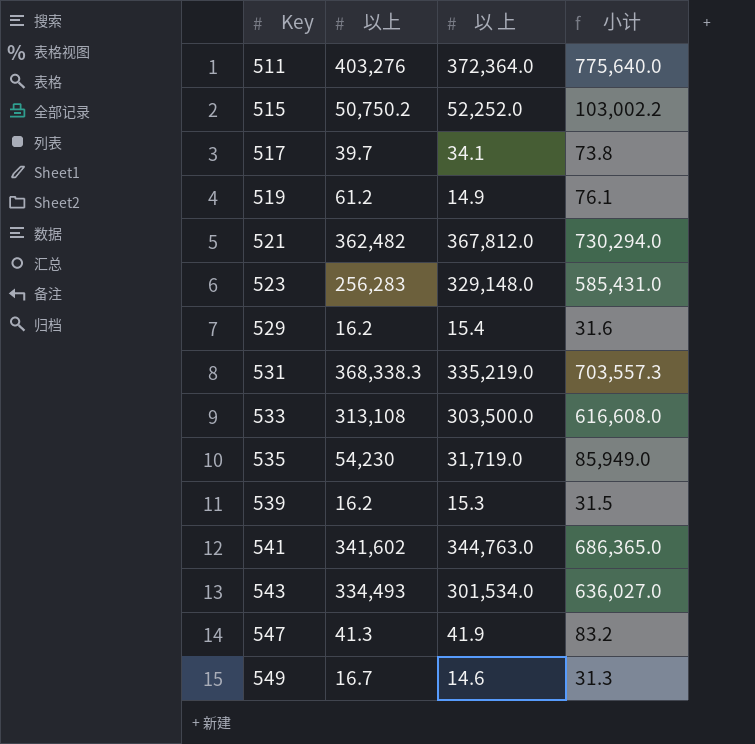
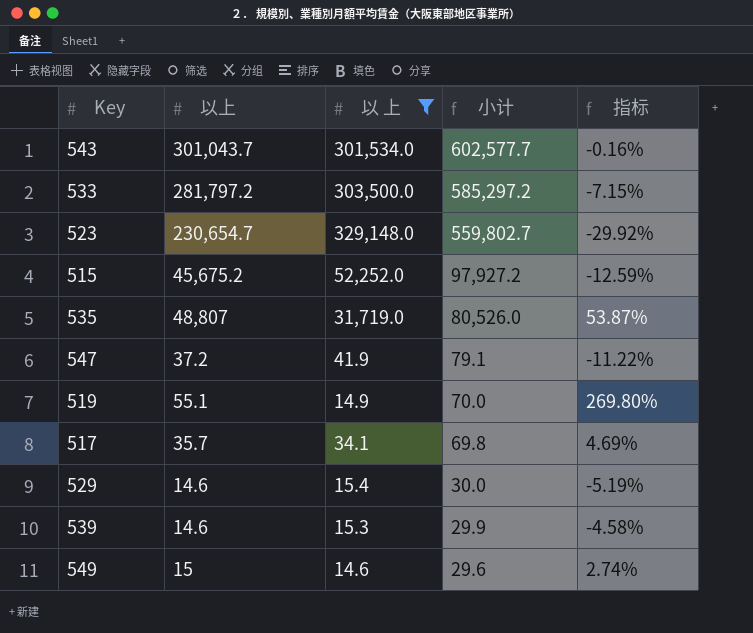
filter: none -> 以 上 <= 329,148.0
row order: Key ascending -> 小计 descending
column 指标 | formula: none -> ([以上] - [以 上]) / [以 上]
543 | 以上: 334,493 -> 301,043.7
543 | 小计: 636,027.0 -> 602,577.7
533 | 以上: 313,108 -> 281,797.2
533 | 小计: 616,608.0 -> 585,297.2
523 | 以上: 256,283 -> 230,654.7
523 | 小计: 585,431.0 -> 559,802.7
515 | 以上: 50,750.2 -> 45,675.2
515 | 小计: 103,002.2 -> 97,927.2
535 | 以上: 54,230 -> 48,807
535 | 小计: 85,949.0 -> 80,526.0
547 | 以上: 41.3 -> 37.2
547 | 小计: 83.2 -> 79.1
519 | 以上: 61.2 -> 55.1
519 | 小计: 76.1 -> 70.0
517 | 以上: 39.7 -> 35.7
517 | 小计: 73.8 -> 69.8
529 | 以上: 16.2 -> 14.6
529 | 小计: 31.6 -> 30.0
539 | 以上: 16.2 -> 14.6
539 | 小计: 31.5 -> 29.9
549 | 以上: 16.7 -> 15
549 | 小计: 31.3 -> 29.6

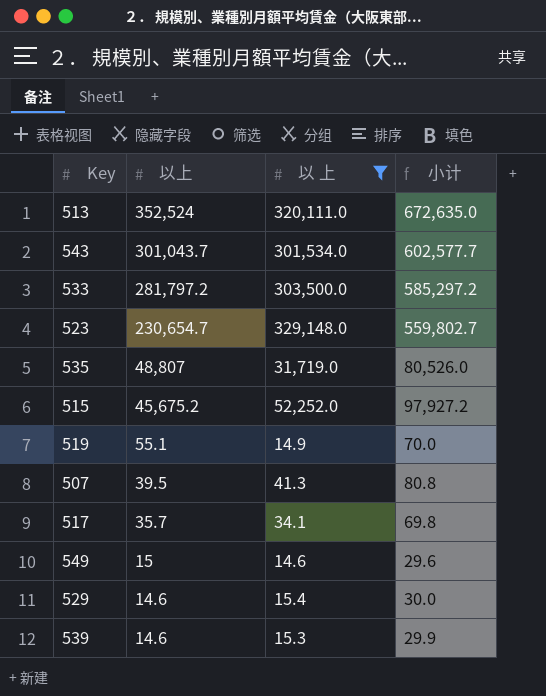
row order: 小计 descending -> 以上 descending
column 指标 | formula: ([以上] - [以 上]) / [以 上] -> none
row 547: 37.2 | 41.9 | 79.1 | -11.22% -> none
row 513: none -> 352,524 | 320,111.0 | 672,635.0
row 507: none -> 39.5 | 41.3 | 80.8

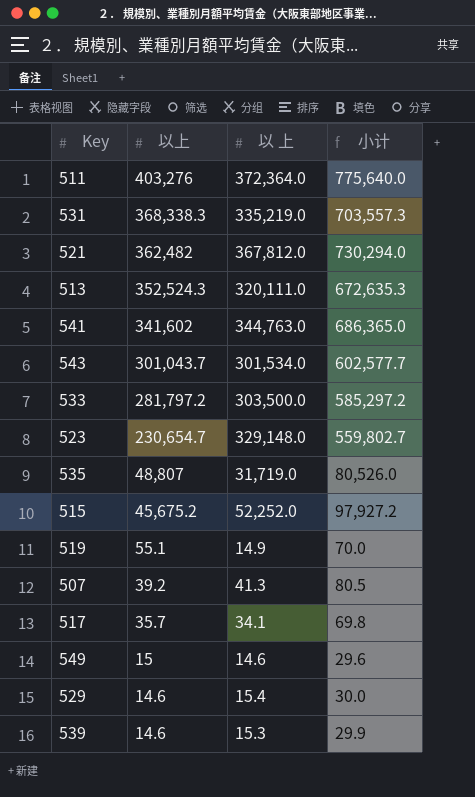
filter: 以 上 <= 329,148.0 -> none
513 | 以上: 352,524 -> 352,524.3
513 | 小计: 672,635.0 -> 672,635.3
507 | 以上: 39.5 -> 39.2
507 | 小计: 80.8 -> 80.5

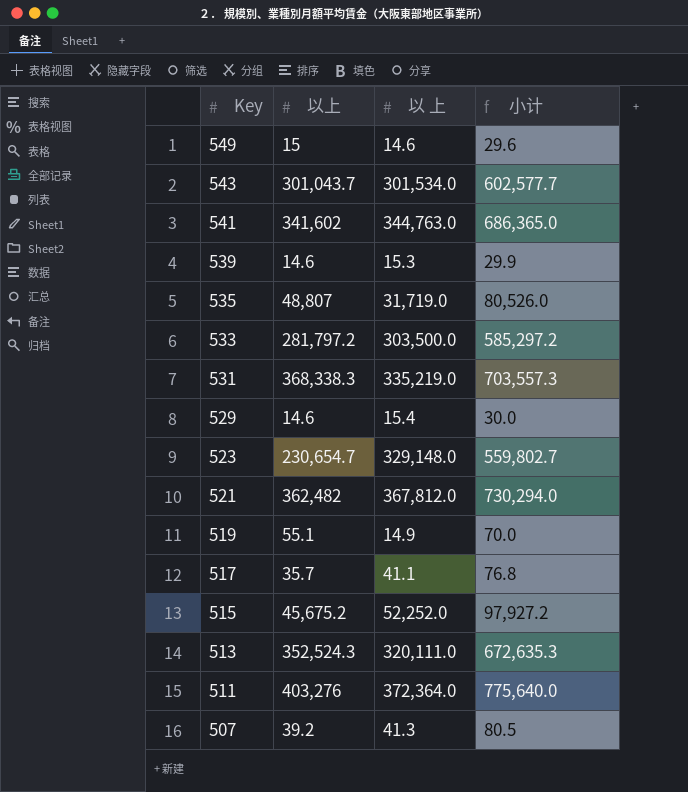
row order: 以上 descending -> Key descending
517 | 以 上: 34.1 -> 41.1
517 | 小计: 69.8 -> 76.8

